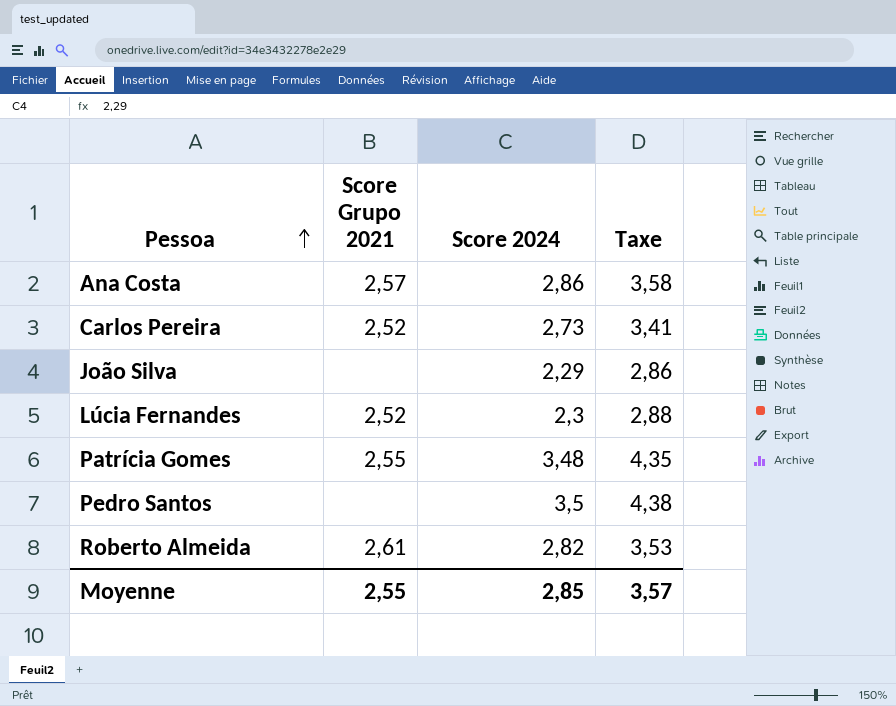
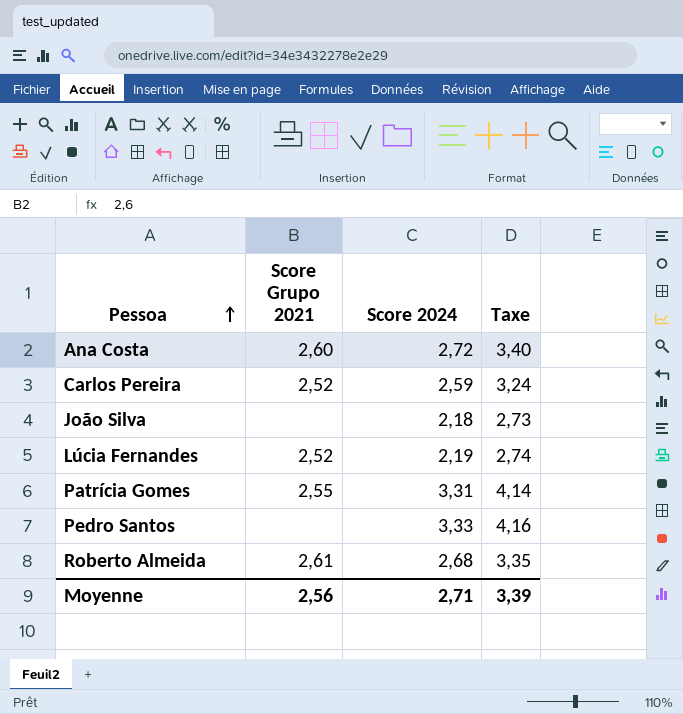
Ana Costa | Score Grupo 2021: 2,57 -> 2,60
Ana Costa | Score 2024: 2,86 -> 2,72
Ana Costa | Taxe: 3,58 -> 3,40
Carlos Pereira | Score 2024: 2,73 -> 2,59
Carlos Pereira | Taxe: 3,41 -> 3,24
João Silva | Score 2024: 2,29 -> 2,18
João Silva | Taxe: 2,86 -> 2,73
Lúcia Fernandes | Score 2024: 2,3 -> 2,19
Lúcia Fernandes | Taxe: 2,88 -> 2,74
Patrícia Gomes | Score 2024: 3,48 -> 3,31
Patrícia Gomes | Taxe: 4,35 -> 4,14
Pedro Santos | Score 2024: 3,5 -> 3,33
Pedro Santos | Taxe: 4,38 -> 4,16
Roberto Almeida | Score 2024: 2,82 -> 2,68
Roberto Almeida | Taxe: 3,53 -> 3,35
Moyenne | Score Grupo 2021: 2,55 -> 2,56
Moyenne | Score 2024: 2,85 -> 2,71
Moyenne | Taxe: 3,57 -> 3,39

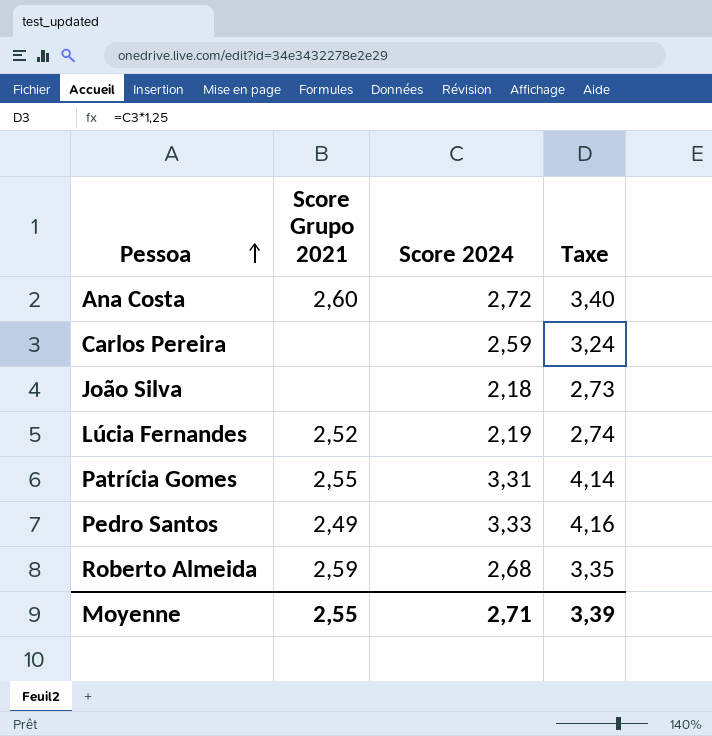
Carlos Pereira | Score Grupo 2021: 2,52 -> none
Pedro Santos | Score Grupo 2021: none -> 2,49
Roberto Almeida | Score Grupo 2021: 2,61 -> 2,59
Moyenne | Score Grupo 2021: 2,56 -> 2,55

